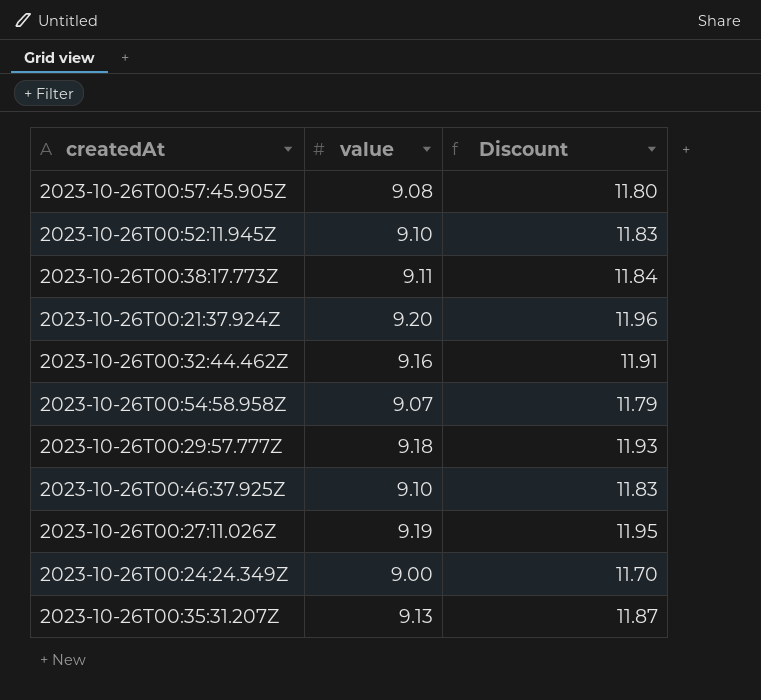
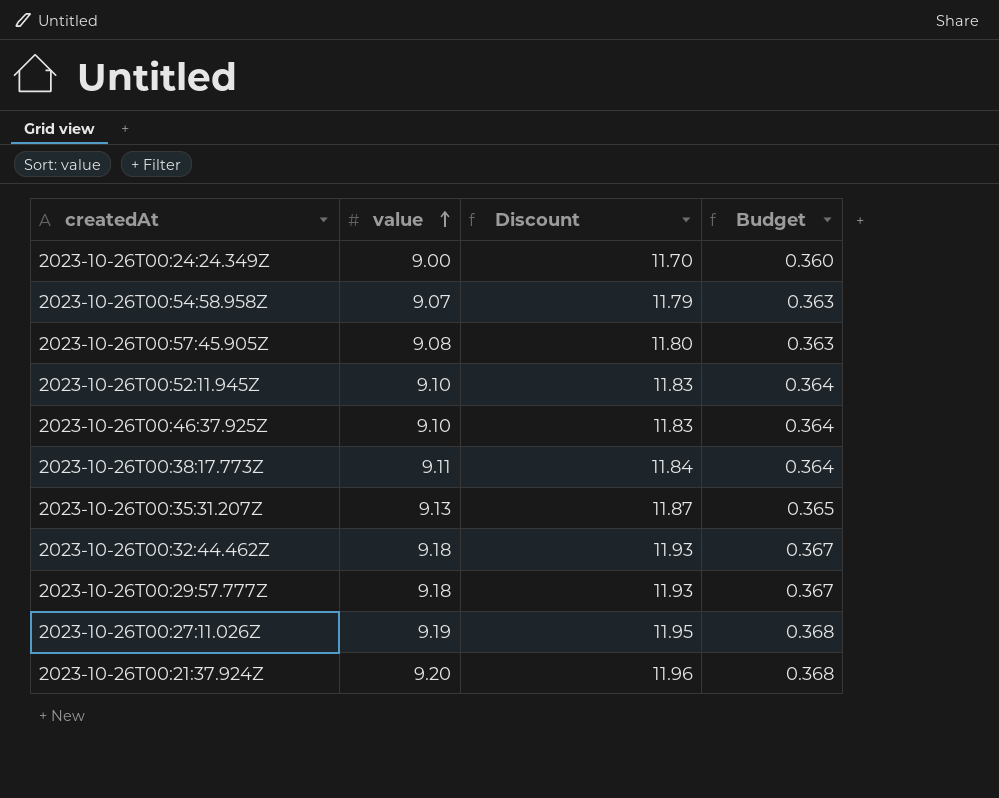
row order: none -> value ascending
column Budget | formula: none -> [value] * 0.04
2023-10-26T00:32:44.462Z | value: 9.16 -> 9.18
2023-10-26T00:32:44.462Z | Discount: 11.91 -> 11.93

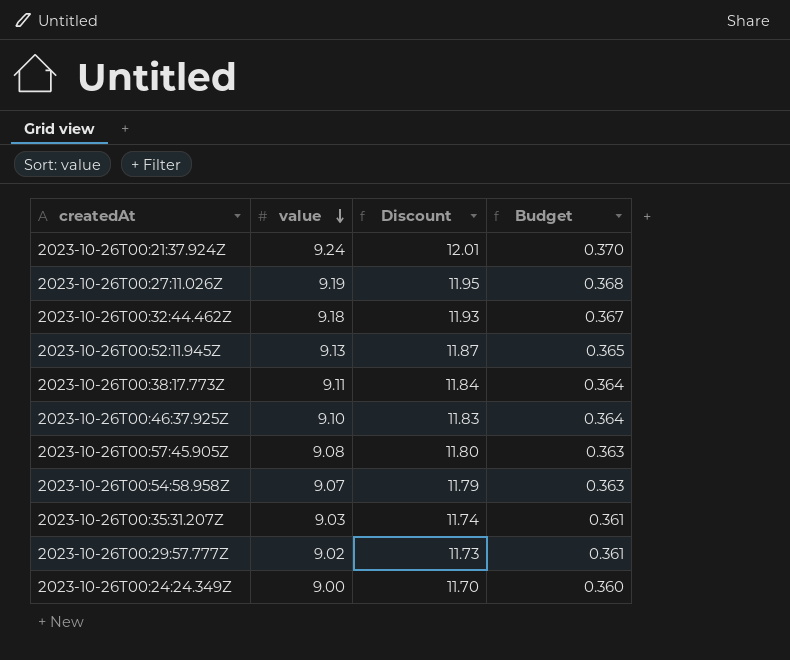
row order: value ascending -> value descending
2023-10-26T00:21:37.924Z | value: 9.20 -> 9.24
2023-10-26T00:21:37.924Z | Discount: 11.96 -> 12.01
2023-10-26T00:21:37.924Z | Budget: 0.368 -> 0.370
2023-10-26T00:52:11.945Z | value: 9.10 -> 9.13
2023-10-26T00:52:11.945Z | Discount: 11.83 -> 11.87
2023-10-26T00:52:11.945Z | Budget: 0.364 -> 0.365
2023-10-26T00:35:31.207Z | value: 9.13 -> 9.03
2023-10-26T00:35:31.207Z | Discount: 11.87 -> 11.74
2023-10-26T00:35:31.207Z | Budget: 0.365 -> 0.361
2023-10-26T00:29:57.777Z | value: 9.18 -> 9.02
2023-10-26T00:29:57.777Z | Discount: 11.93 -> 11.73
2023-10-26T00:29:57.777Z | Budget: 0.367 -> 0.361

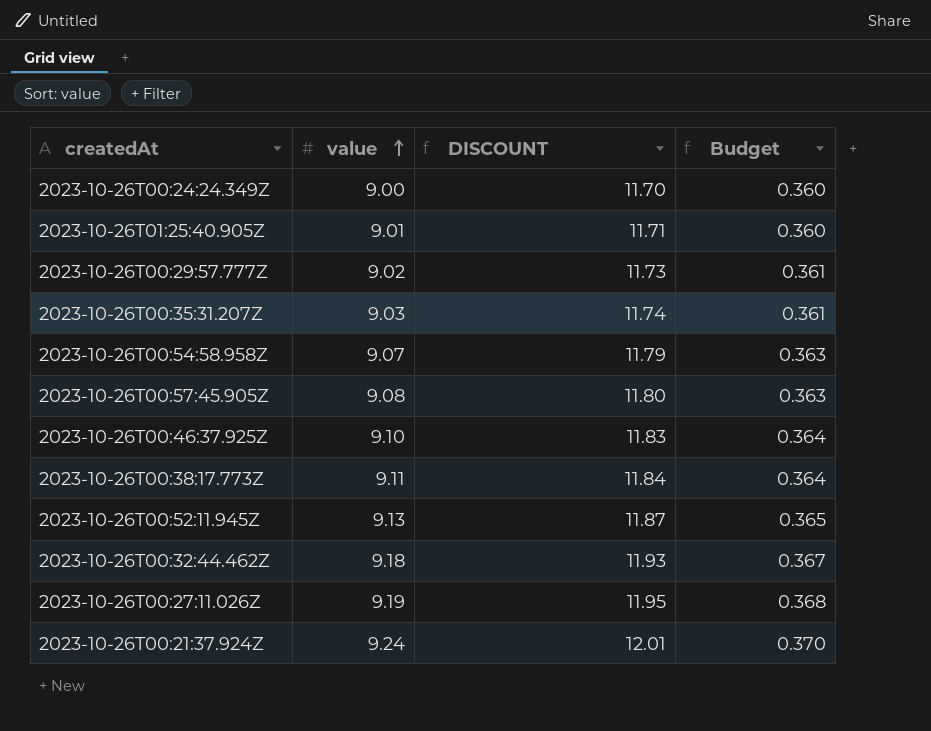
row order: value descending -> value ascending
column name: Discount -> DISCOUNT
row 2023-10-26T01:25:40.905Z: none -> 9.01 | 11.71 | 0.360

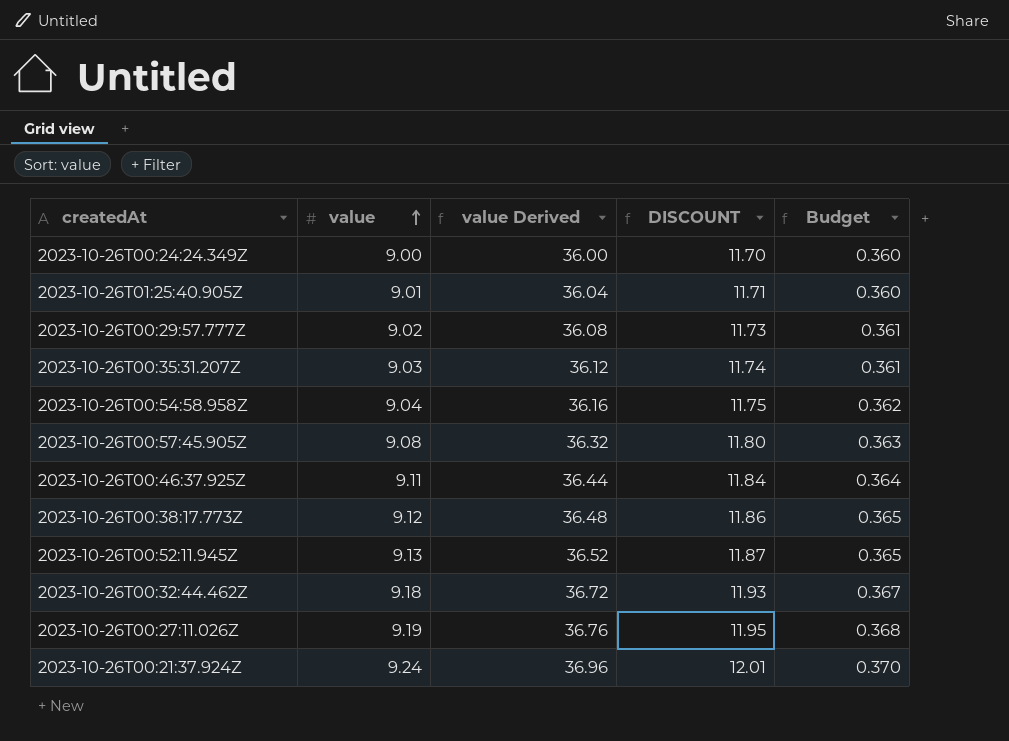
column value Derived | formula: none -> [value] * 4
2023-10-26T00:54:58.958Z | value: 9.07 -> 9.04
2023-10-26T00:54:58.958Z | DISCOUNT: 11.79 -> 11.75
2023-10-26T00:54:58.958Z | Budget: 0.363 -> 0.362
2023-10-26T00:46:37.925Z | value: 9.10 -> 9.11
2023-10-26T00:46:37.925Z | DISCOUNT: 11.83 -> 11.84
2023-10-26T00:38:17.773Z | value: 9.11 -> 9.12
2023-10-26T00:38:17.773Z | DISCOUNT: 11.84 -> 11.86
2023-10-26T00:38:17.773Z | Budget: 0.364 -> 0.365

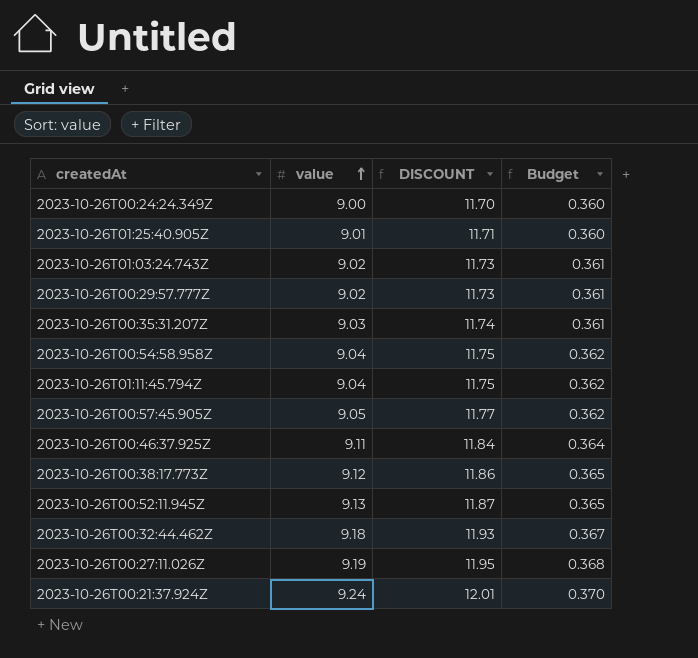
column value Derived | formula: [value] * 4 -> none
row 2023-10-26T01:03:24.743Z: none -> 9.02 | 11.73 | 0.361
row 2023-10-26T01:11:45.794Z: none -> 9.04 | 11.75 | 0.362
2023-10-26T00:57:45.905Z | value: 9.08 -> 9.05
2023-10-26T00:57:45.905Z | DISCOUNT: 11.80 -> 11.77
2023-10-26T00:57:45.905Z | Budget: 0.363 -> 0.362

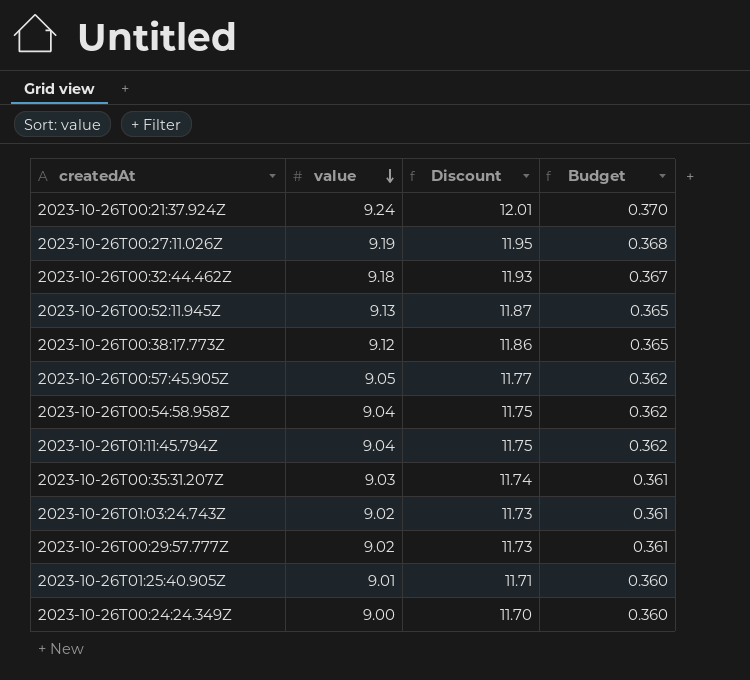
row order: value ascending -> value descending
column name: DISCOUNT -> Discount
row 2023-10-26T00:46:37.925Z: 9.11 | 11.84 | 0.364 -> none

